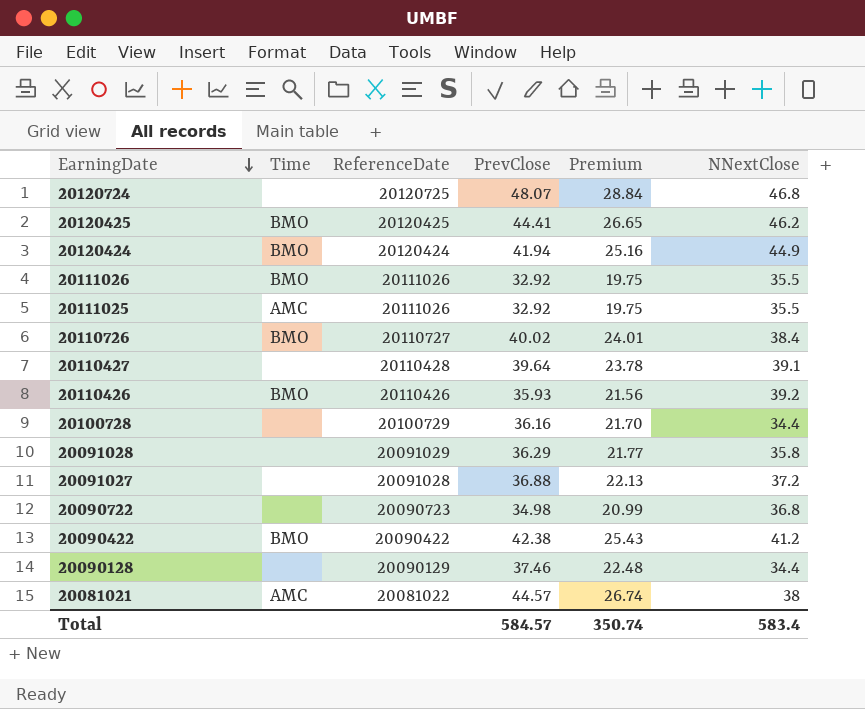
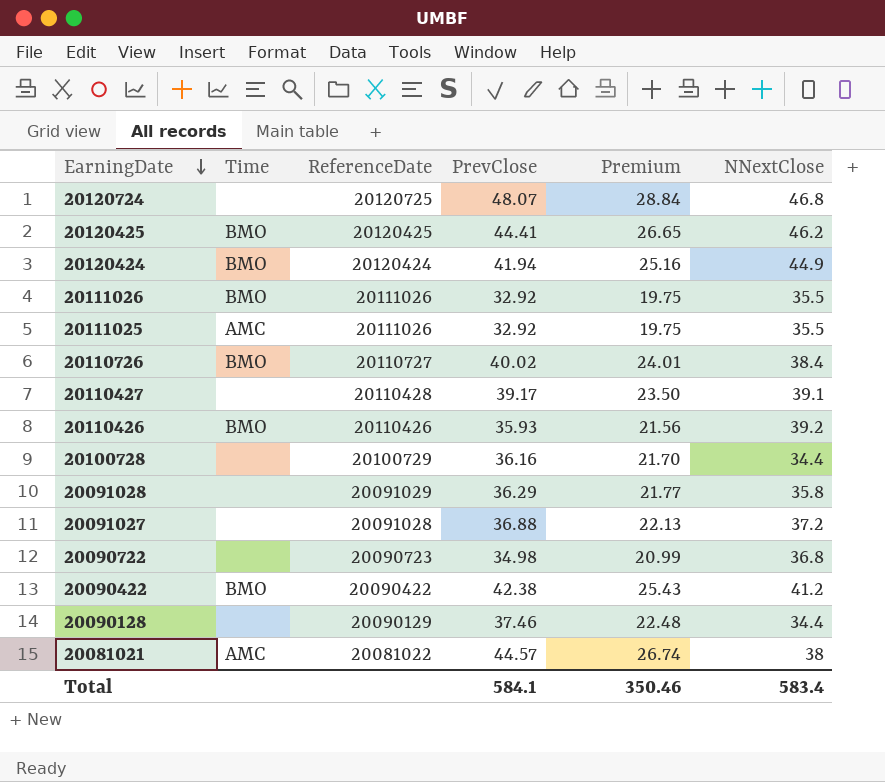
20110427 | PrevClose: 39.64 -> 39.17
20110427 | Premium: 23.78 -> 23.50
Total | PrevClose: 584.57 -> 584.1
Total | Premium: 350.74 -> 350.46

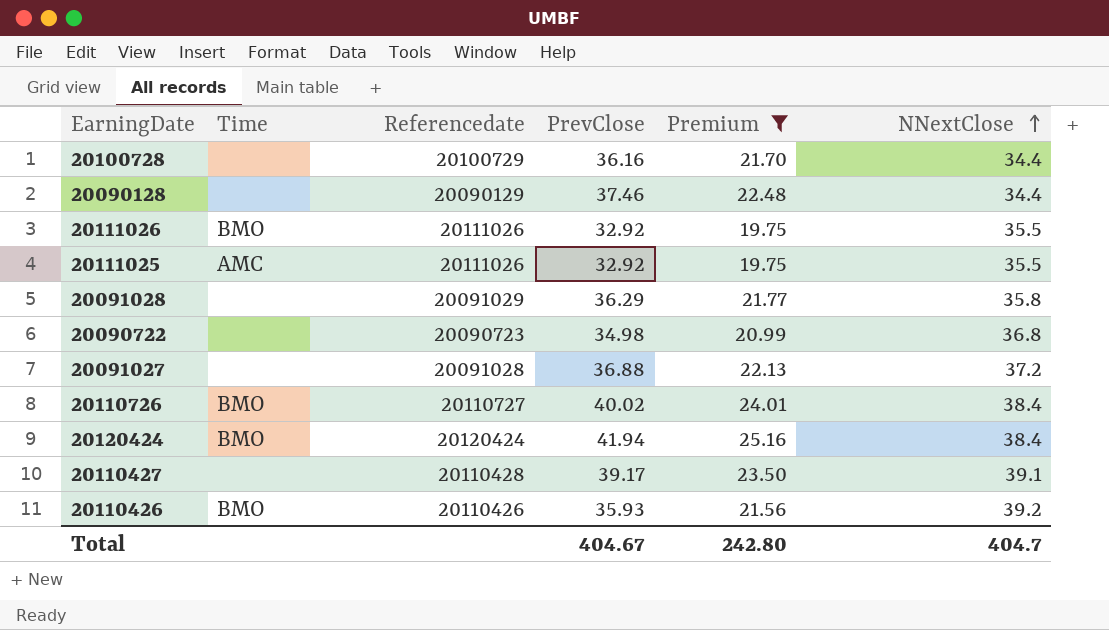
filter: none -> Premium <= 25.16
row order: EarningDate descending -> NNextClose ascending
column name: ReferenceDate -> Referencedate
20120424 | NNextClose: 44.9 -> 38.4
Total | PrevClose: 584.1 -> 404.67
Total | Premium: 350.46 -> 242.80
Total | NNextClose: 583.4 -> 404.7

